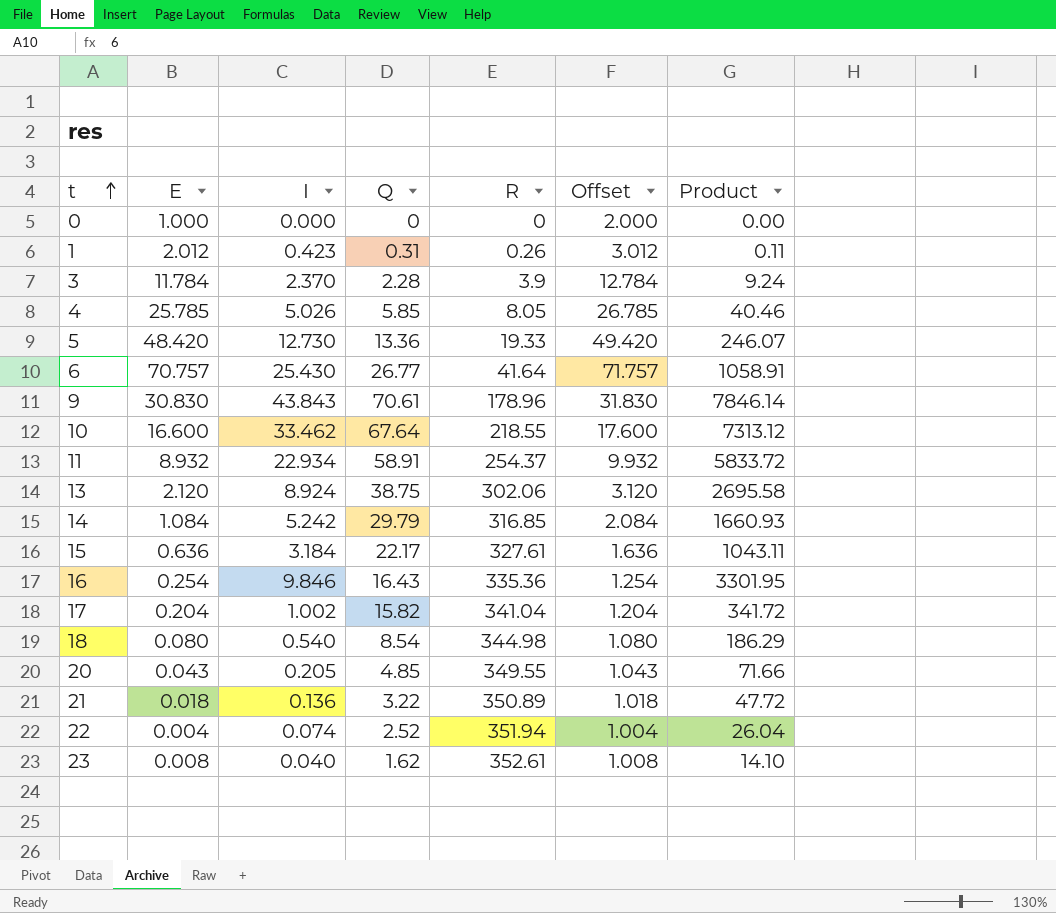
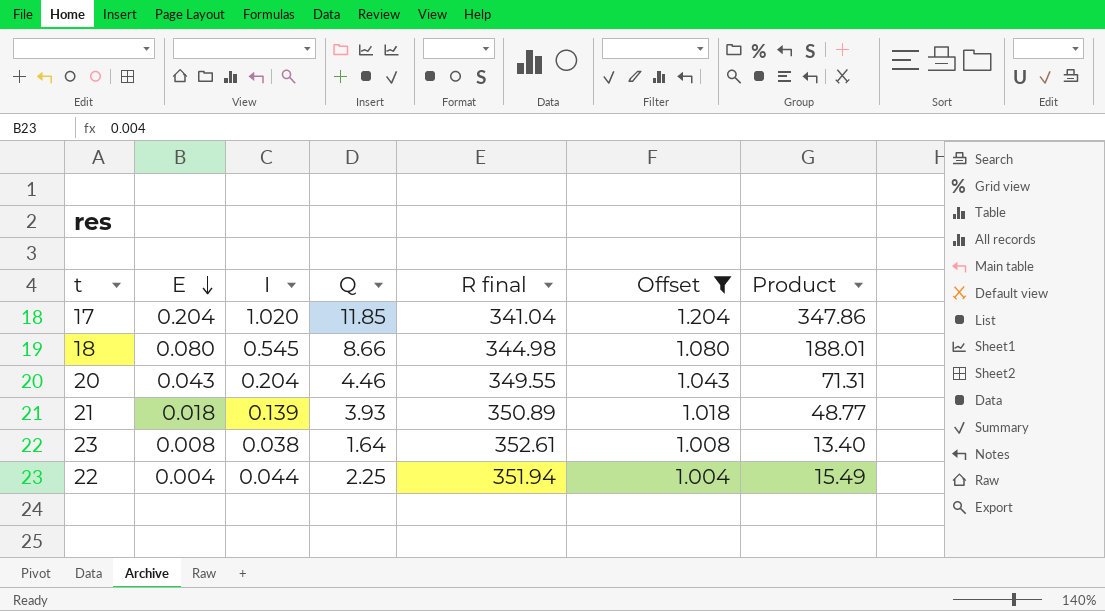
filter: none -> Offset <= 1.204
row order: t ascending -> E descending
column name: R -> R final
17 | I: 1.002 -> 1.020
17 | Q: 15.82 -> 11.85
17 | Product: 341.72 -> 347.86
18 | I: 0.540 -> 0.545
18 | Q: 8.54 -> 8.66
18 | Product: 186.29 -> 188.01
20 | I: 0.205 -> 0.204
20 | Q: 4.85 -> 4.46
20 | Product: 71.66 -> 71.31
21 | I: 0.136 -> 0.139
21 | Q: 3.22 -> 3.93
21 | Product: 47.72 -> 48.77
23 | I: 0.040 -> 0.038
23 | Q: 1.62 -> 1.64
23 | Product: 14.10 -> 13.40
22 | I: 0.074 -> 0.044
22 | Q: 2.52 -> 2.25
22 | Product: 26.04 -> 15.49

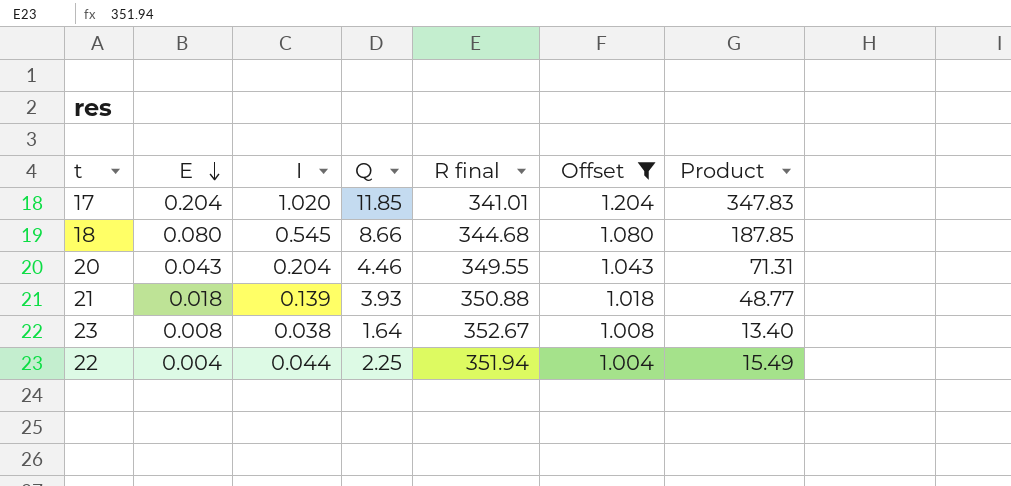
17 | R final: 341.04 -> 341.01
17 | Product: 347.86 -> 347.83
18 | R final: 344.98 -> 344.68
18 | Product: 188.01 -> 187.85
21 | R final: 350.89 -> 350.88
23 | R final: 352.61 -> 352.67

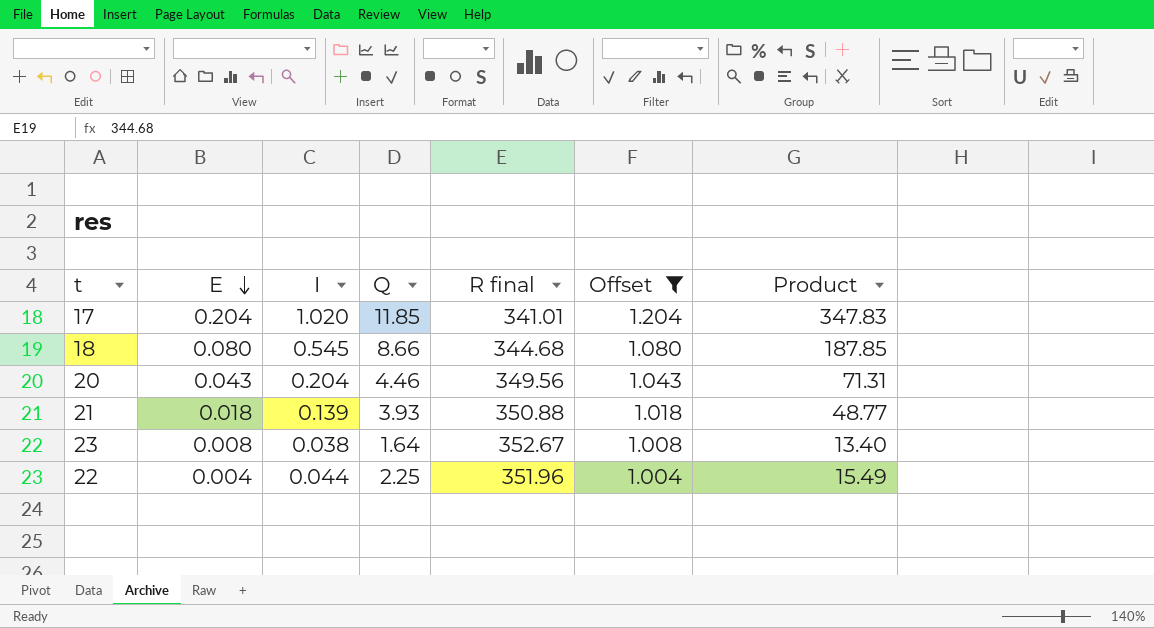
20 | R final: 349.55 -> 349.56
22 | R final: 351.94 -> 351.96

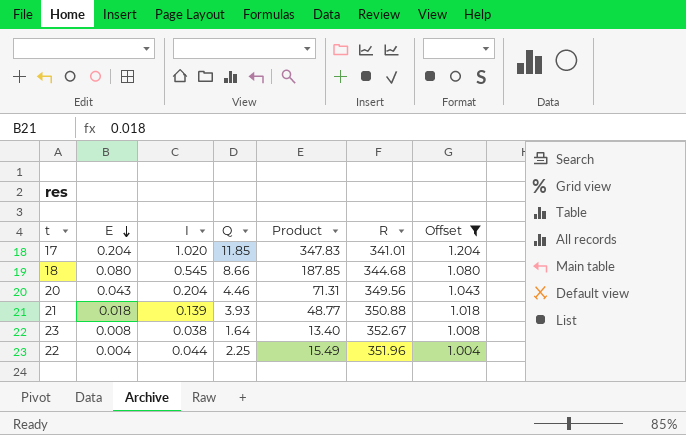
column Product | position: 7 -> 5
column name: R final -> R

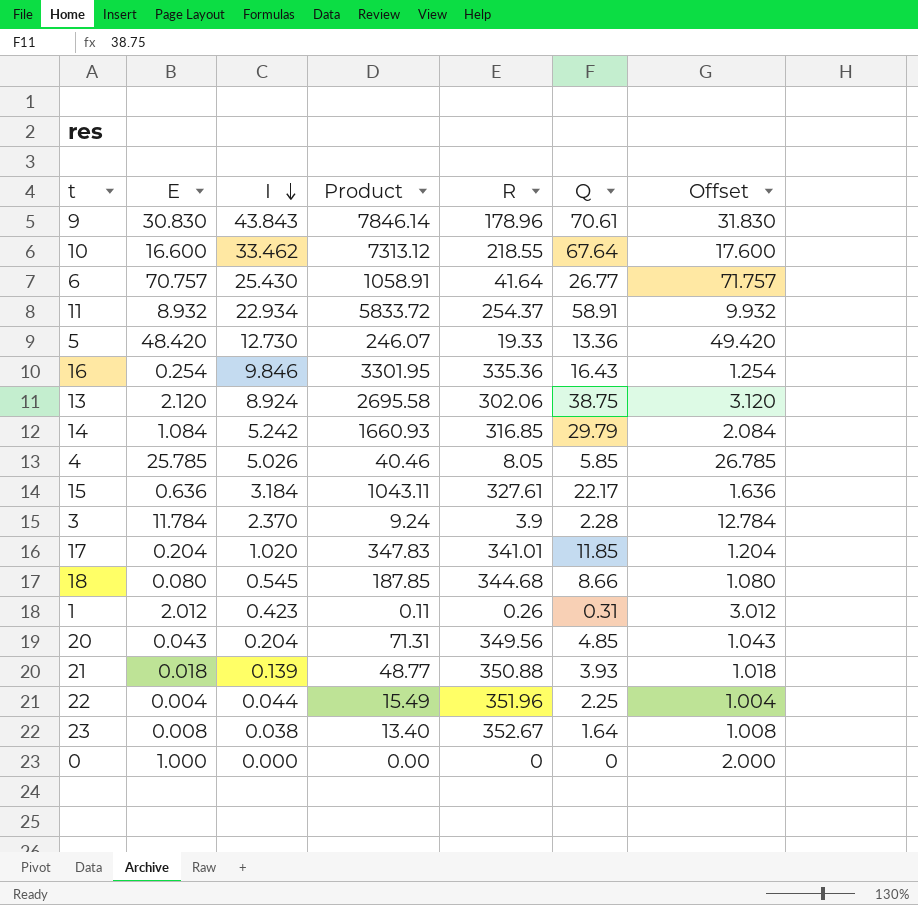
filter: Offset <= 1.204 -> none
row order: E descending -> I descending
column Q | position: 4 -> 6
20 | Q: 4.46 -> 4.85

